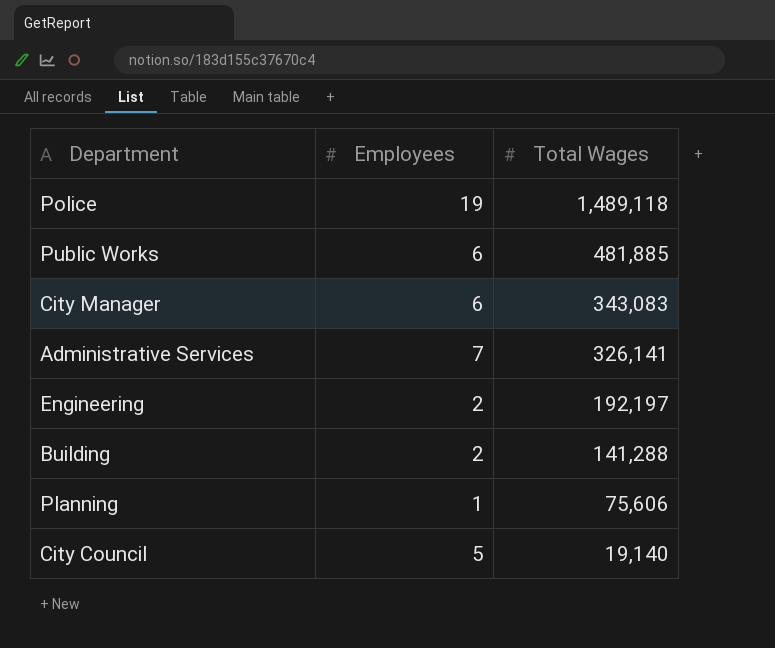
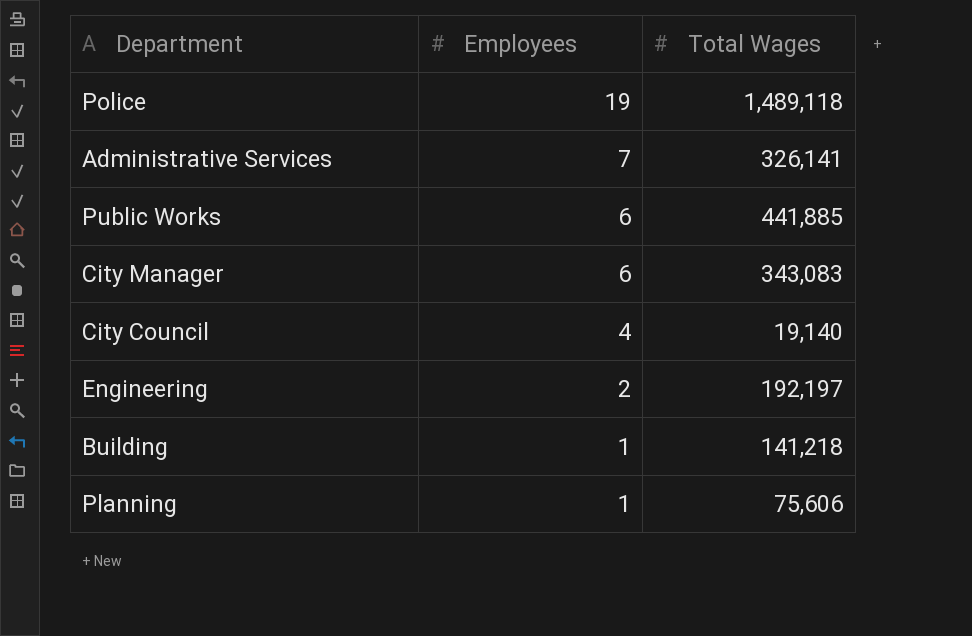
row order: Total Wages descending -> Employees descending
Public Works | Total Wages: 481,885 -> 441,885
City Council | Employees: 5 -> 4
Building | Employees: 2 -> 1
Building | Total Wages: 141,288 -> 141,218

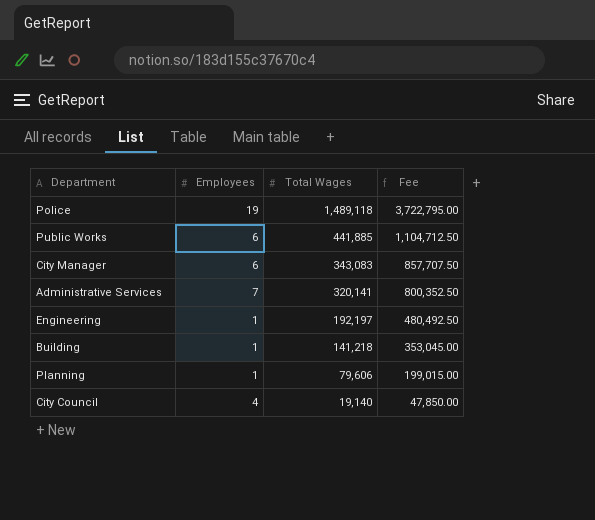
row order: Employees descending -> Total Wages descending
column Fee | formula: none -> [Total Wages] * 2.5
Administrative Services | Total Wages: 326,141 -> 320,141
Engineering | Employees: 2 -> 1
Planning | Total Wages: 75,606 -> 79,606

